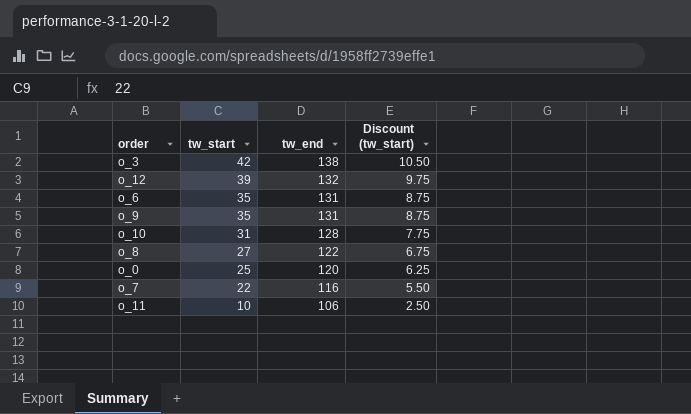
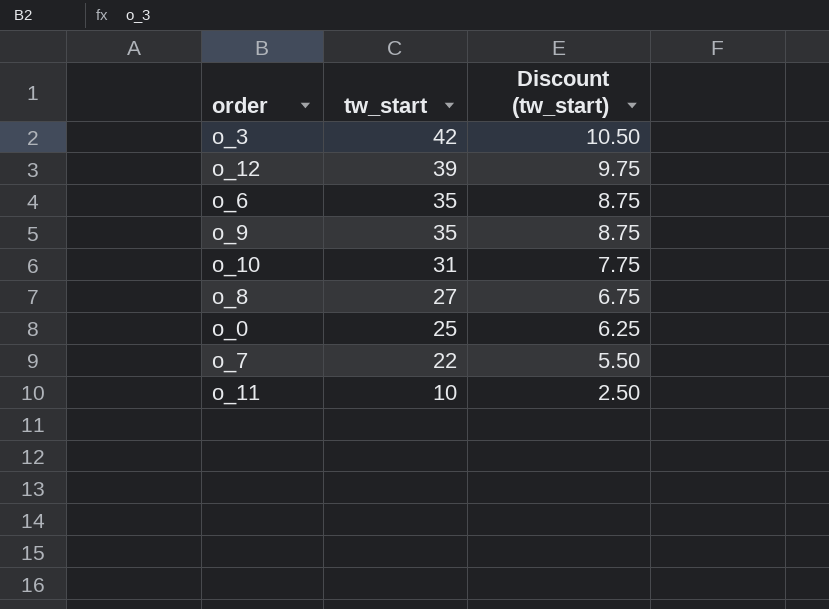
column tw_end | position: 3 -> none

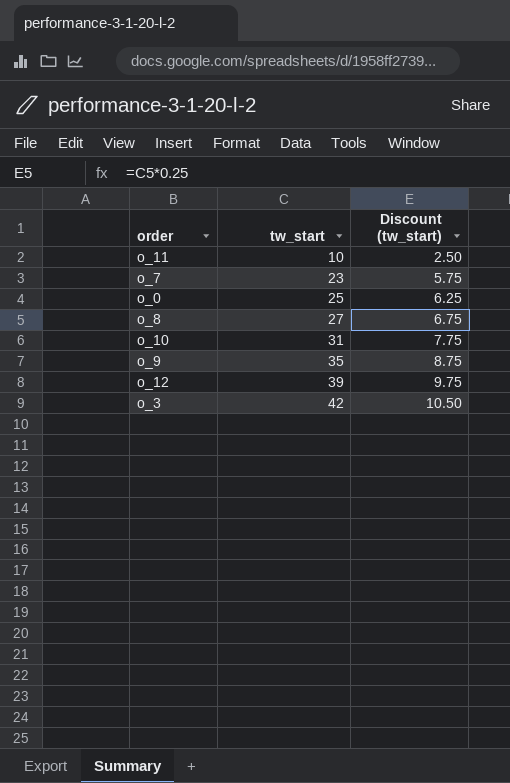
row order: tw_start descending -> tw_start ascending
row o_6: 35 | 8.75 -> none
o_7 | tw_start: 22 -> 23
o_7 | Discount (tw_start): 5.50 -> 5.75

